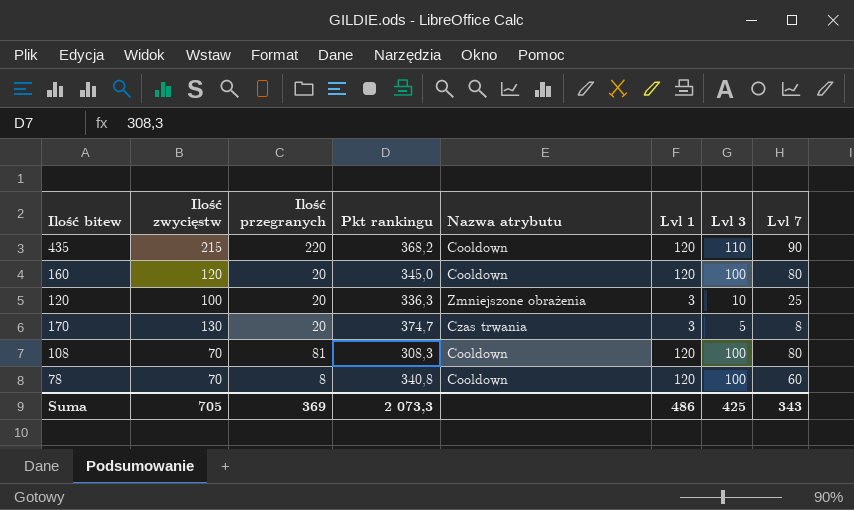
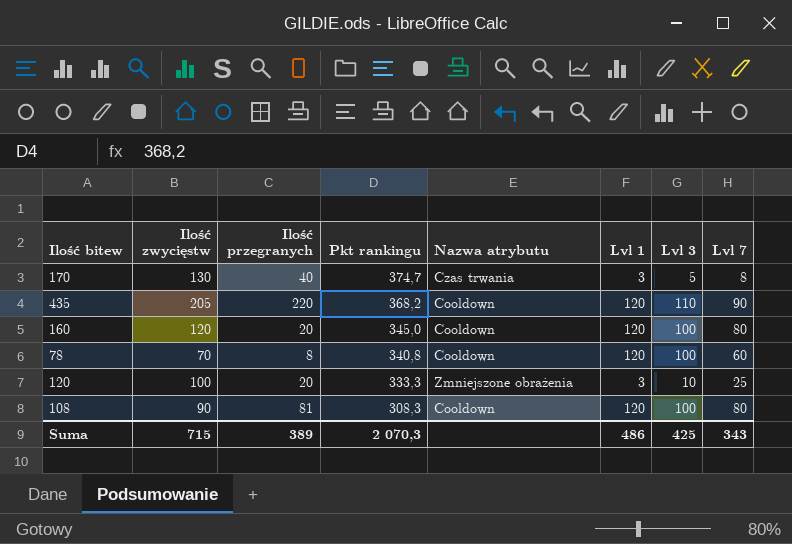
row order: none -> Pkt rankingu descending
170 | Ilość przegranych: 20 -> 40
435 | Ilość zwycięstw: 215 -> 205
120 | Pkt rankingu: 336,3 -> 333,3
108 | Ilość zwycięstw: 70 -> 90
Suma | Ilość zwycięstw: 705 -> 715
Suma | Ilość przegranych: 369 -> 389
Suma | Pkt rankingu: 2 073,3 -> 2 070,3

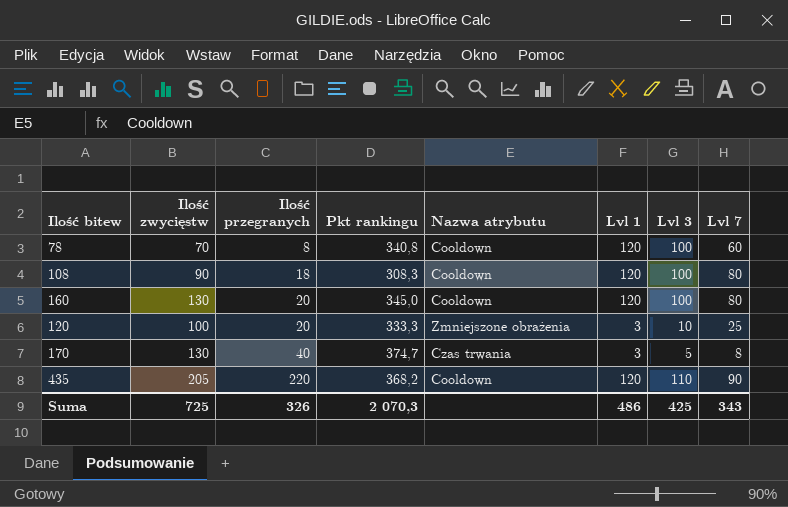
row order: Pkt rankingu descending -> Ilość przegranych ascending
108 | Ilość przegranych: 81 -> 18
160 | Ilość zwycięstw: 120 -> 130
Suma | Ilość zwycięstw: 715 -> 725
Suma | Ilość przegranych: 389 -> 326

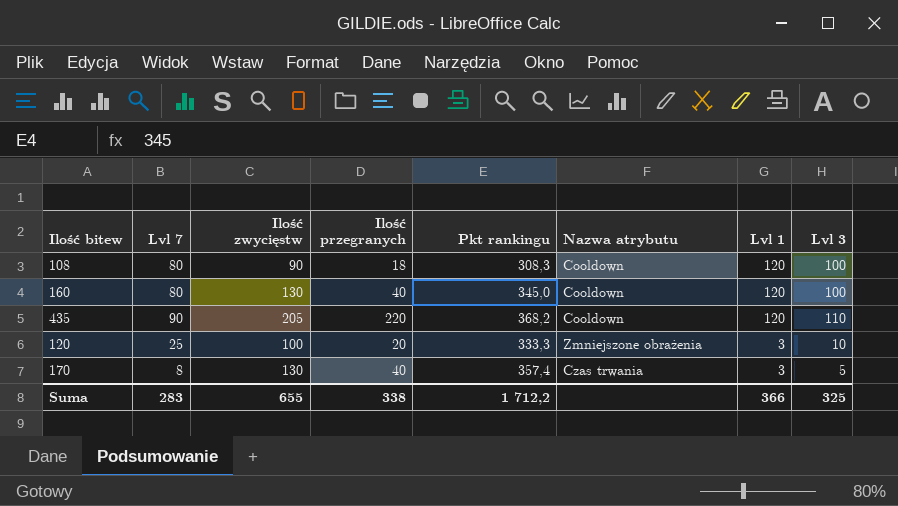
row order: Ilość przegranych ascending -> Lvl 1 descending
column Lvl 7 | position: 8 -> 2
row 78: 70 | 8 | 340,8 | Cooldown | 120 | 100 | 60 -> none
160 | Ilość przegranych: 20 -> 40
170 | Pkt rankingu: 374,7 -> 357,4
Suma | Lvl 7: 343 -> 283
Suma | Ilość zwycięstw: 725 -> 655
Suma | Ilość przegranych: 326 -> 338
Suma | Pkt rankingu: 2 070,3 -> 1 712,2
Suma | Lvl 1: 486 -> 366
Suma | Lvl 3: 425 -> 325

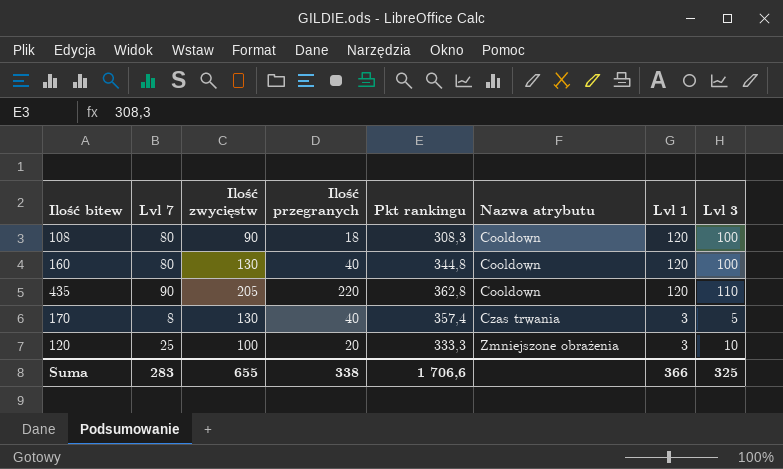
row order: Lvl 1 descending -> Nazwa atrybutu ascending
160 | Pkt rankingu: 345,0 -> 344,8
435 | Pkt rankingu: 368,2 -> 362,8
Suma | Pkt rankingu: 1 712,2 -> 1 706,6

